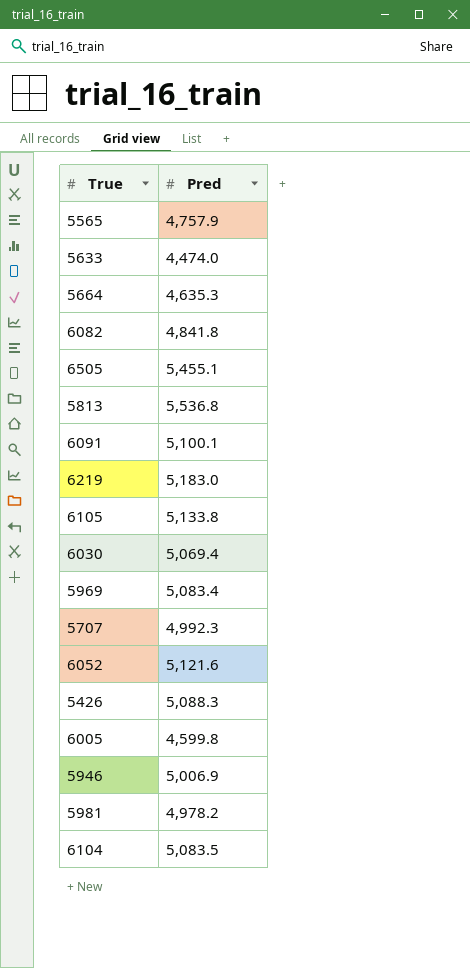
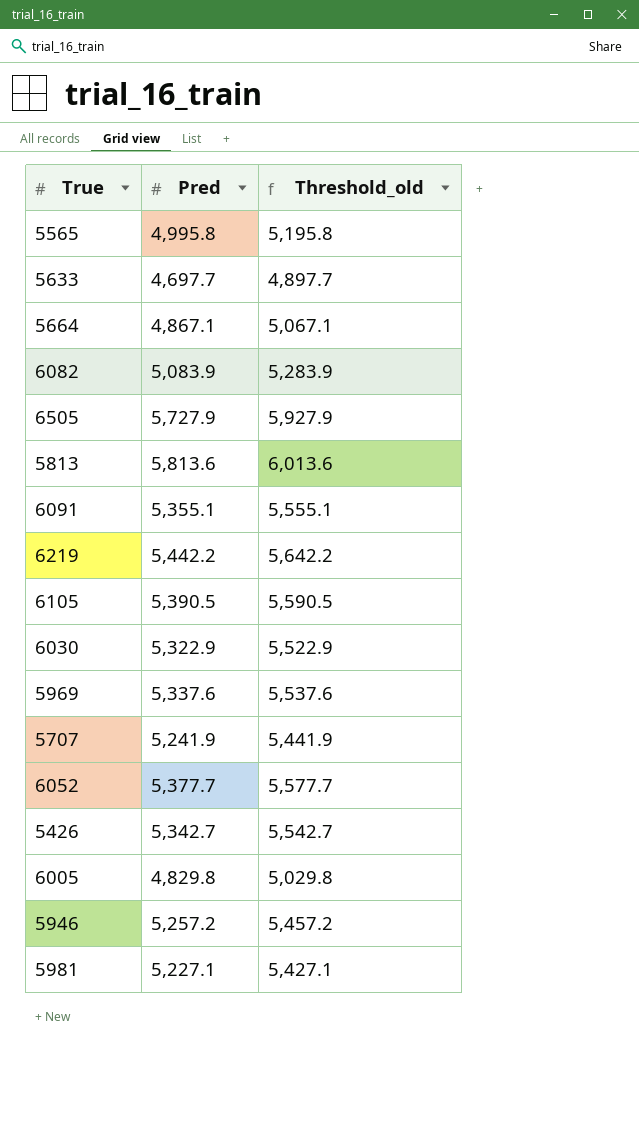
column Threshold_old | formula: none -> [Pred] + 200
row 6104: 5,083.5 -> none
5565 | Pred: 4,757.9 -> 4,995.8
5633 | Pred: 4,474.0 -> 4,697.7
5664 | Pred: 4,635.3 -> 4,867.1
6082 | Pred: 4,841.8 -> 5,083.9
6505 | Pred: 5,455.1 -> 5,727.9
5813 | Pred: 5,536.8 -> 5,813.6
6091 | Pred: 5,100.1 -> 5,355.1
6219 | Pred: 5,183.0 -> 5,442.2
6105 | Pred: 5,133.8 -> 5,390.5
6030 | Pred: 5,069.4 -> 5,322.9
5969 | Pred: 5,083.4 -> 5,337.6
5707 | Pred: 4,992.3 -> 5,241.9
6052 | Pred: 5,121.6 -> 5,377.7
5426 | Pred: 5,088.3 -> 5,342.7
6005 | Pred: 4,599.8 -> 4,829.8
5946 | Pred: 5,006.9 -> 5,257.2
5981 | Pred: 4,978.2 -> 5,227.1

